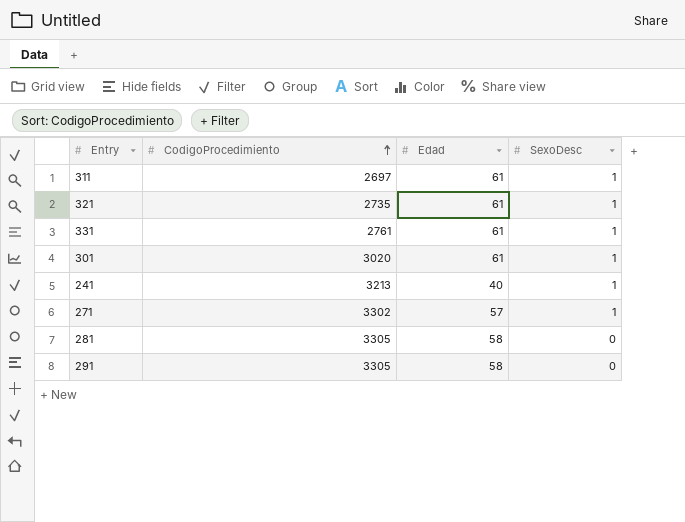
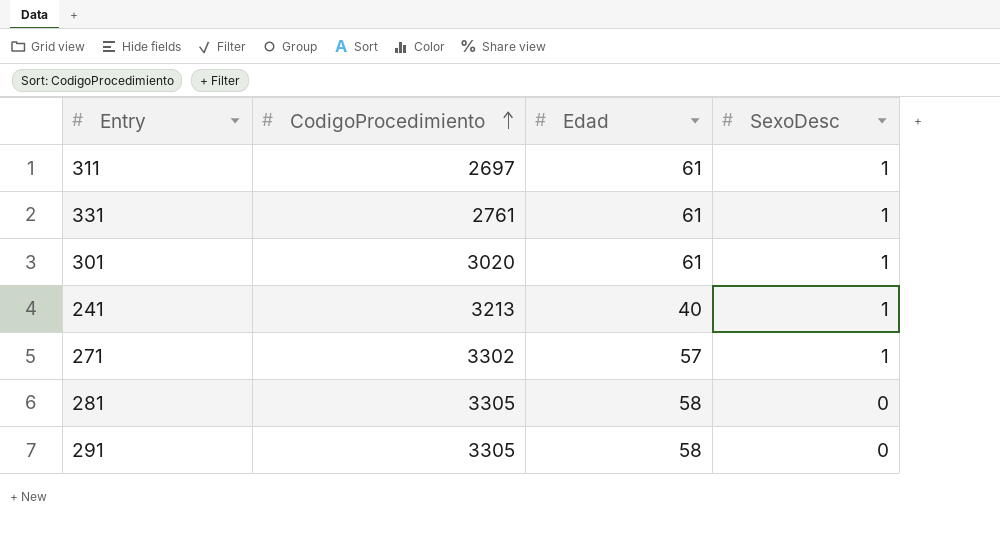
row 321: 2735 | 61 | 1 -> none

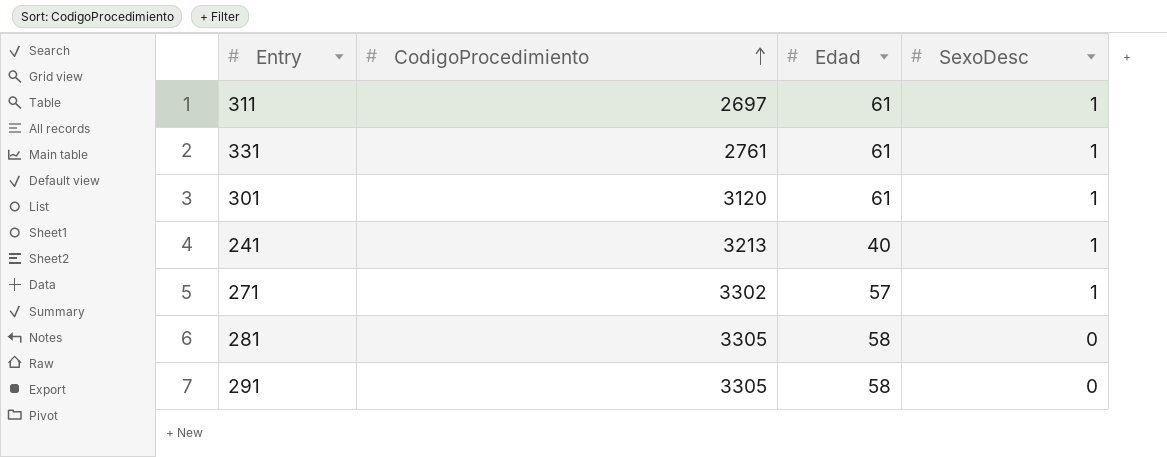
301 | CodigoProcedimiento: 3020 -> 3120

